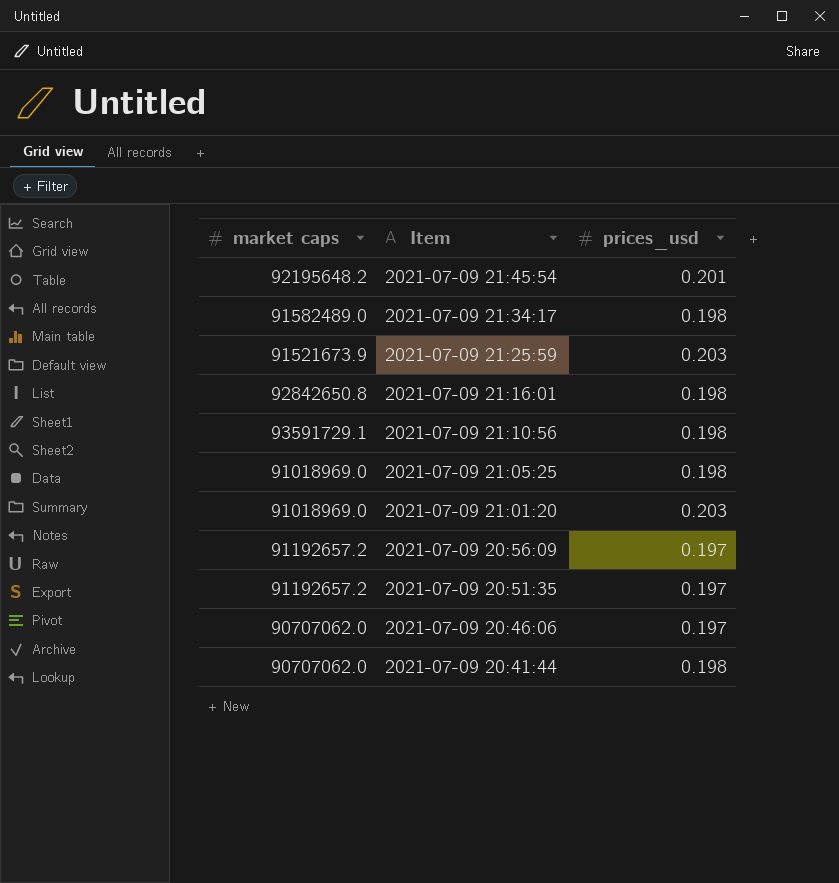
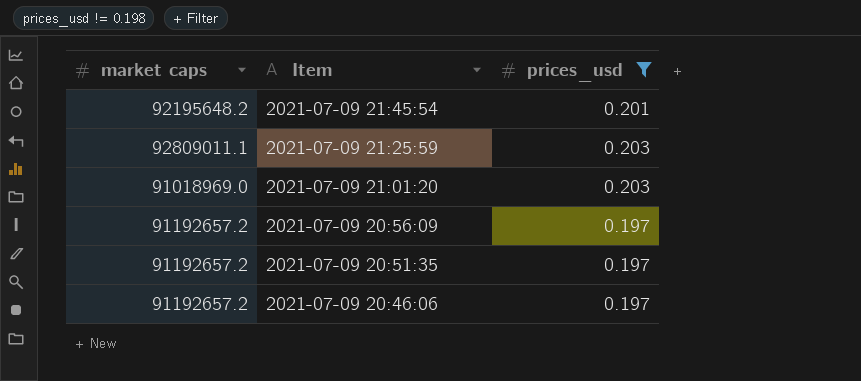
filter: none -> prices_usd != 0.198
2021-07-09 21:25:59 | market caps: 91521673.9 -> 92809011.1
2021-07-09 20:46:06 | market caps: 90707062.0 -> 91192657.2

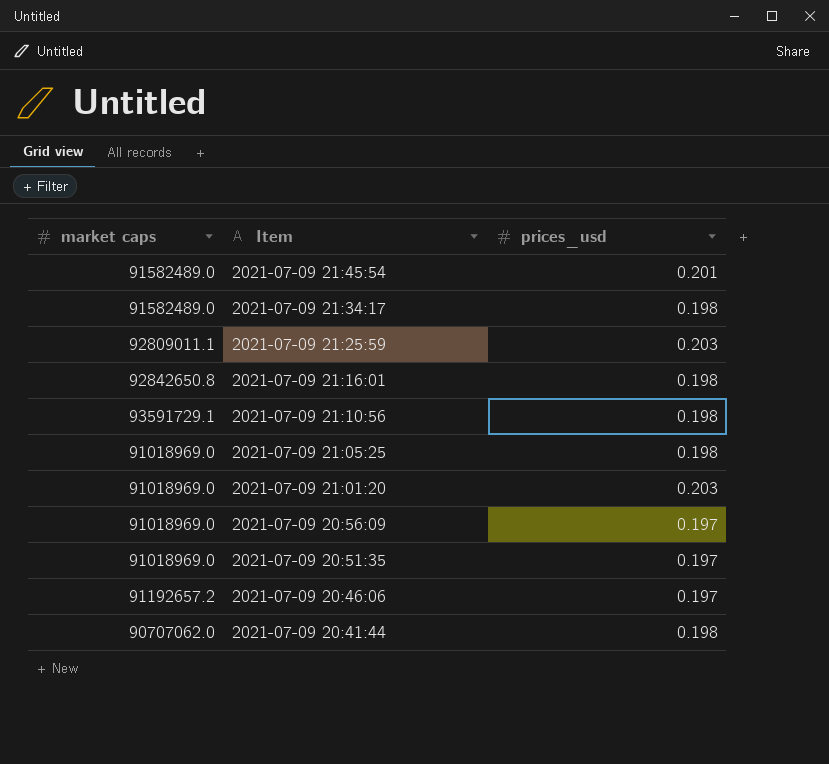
filter: prices_usd != 0.198 -> none
2021-07-09 21:45:54 | market caps: 92195648.2 -> 91582489.0
2021-07-09 20:56:09 | market caps: 91192657.2 -> 91018969.0
2021-07-09 20:51:35 | market caps: 91192657.2 -> 91018969.0

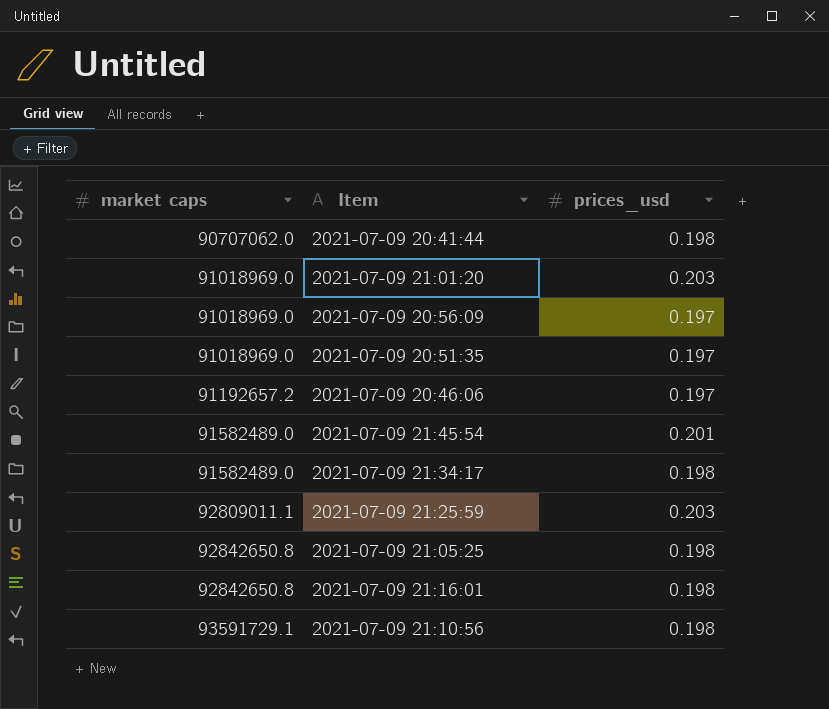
row order: Item descending -> market caps ascending
2021-07-09 21:05:25 | market caps: 91018969.0 -> 92842650.8

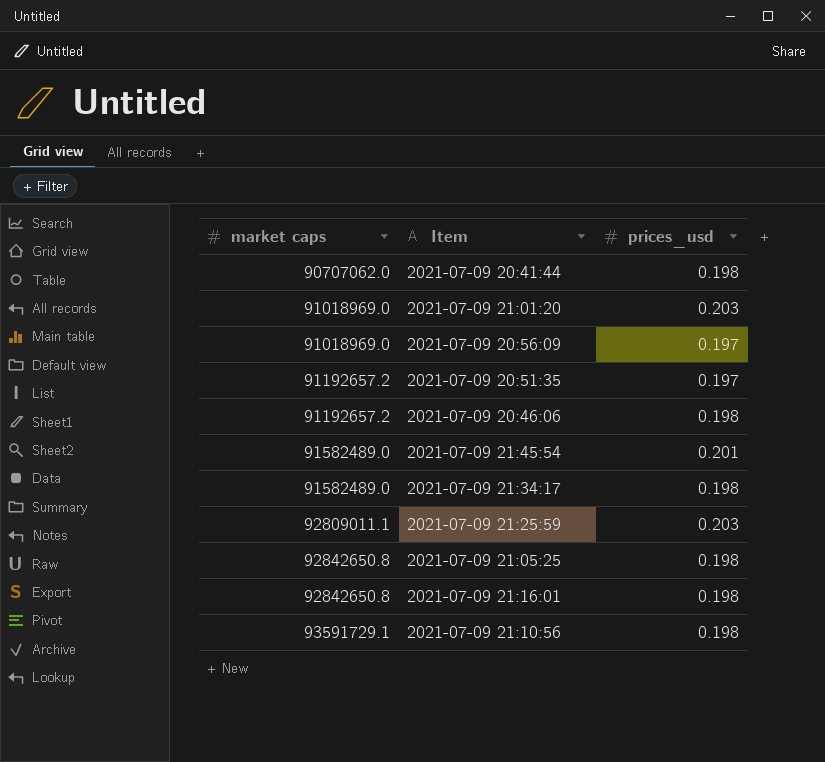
2021-07-09 20:51:35 | market caps: 91018969.0 -> 91192657.2
2021-07-09 20:46:06 | prices_usd: 0.197 -> 0.198

